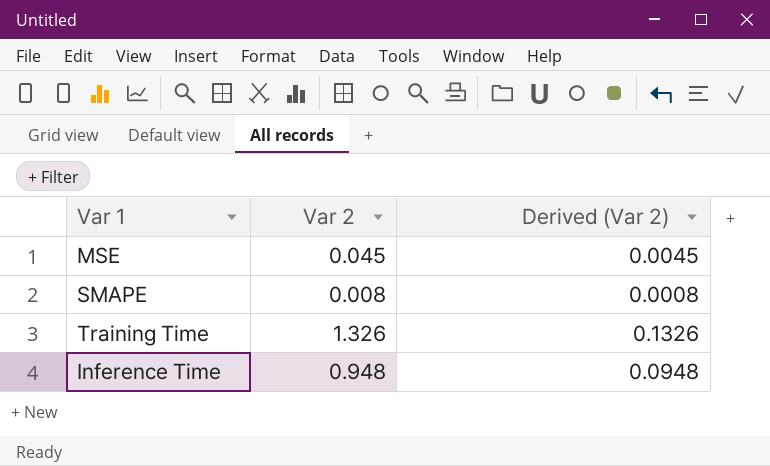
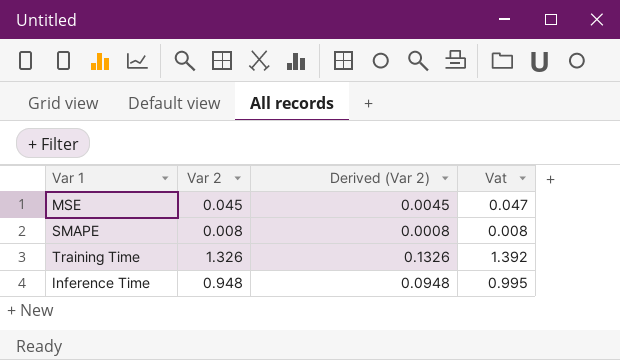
column Vat | formula: none -> [Var 2] * 1.05

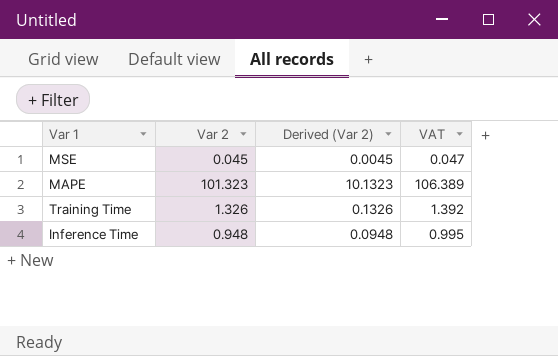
column name: Vat -> VAT
row SMAPE: 0.008 | 0.0008 | 0.008 -> none
row MAPE: none -> 101.323 | 10.1323 | 106.389

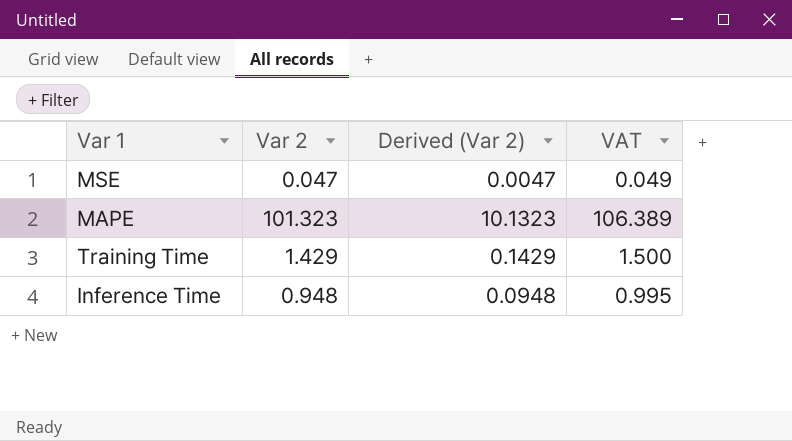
MSE | Var 2: 0.045 -> 0.047
MSE | Derived (Var 2): 0.0045 -> 0.0047
MSE | VAT: 0.047 -> 0.049
Training Time | Var 2: 1.326 -> 1.429
Training Time | Derived (Var 2): 0.1326 -> 0.1429
Training Time | VAT: 1.392 -> 1.500

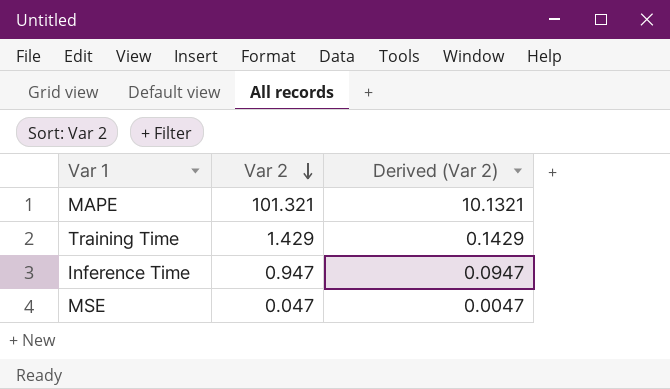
row order: none -> Var 2 descending
column VAT | formula: [Var 2] * 1.05 -> none
MAPE | Var 2: 101.323 -> 101.321
MAPE | Derived (Var 2): 10.1323 -> 10.1321
Inference Time | Var 2: 0.948 -> 0.947
Inference Time | Derived (Var 2): 0.0948 -> 0.0947

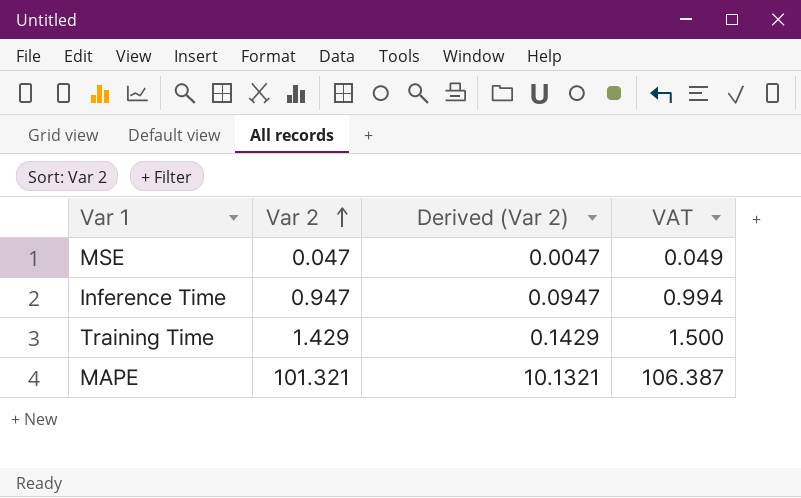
row order: Var 2 descending -> Var 2 ascending
column VAT | formula: none -> [Var 2] * 1.05

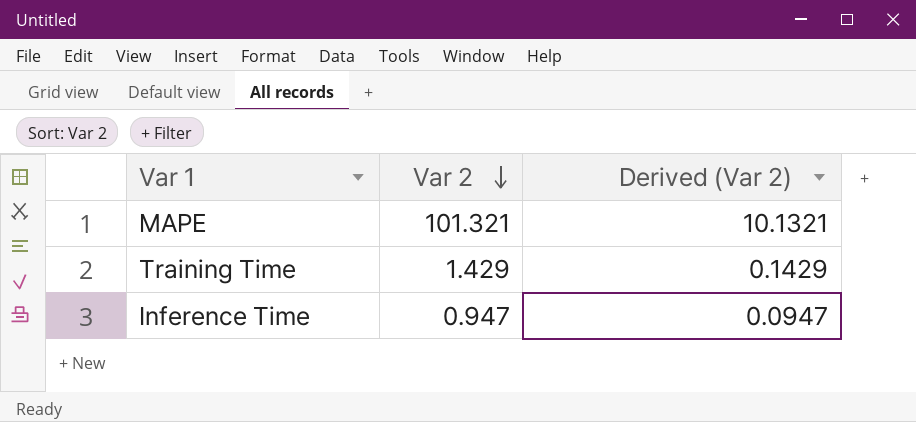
row order: Var 2 ascending -> Var 2 descending
column VAT | formula: [Var 2] * 1.05 -> none
row MSE: 0.047 | 0.0047 | 0.049 -> none

